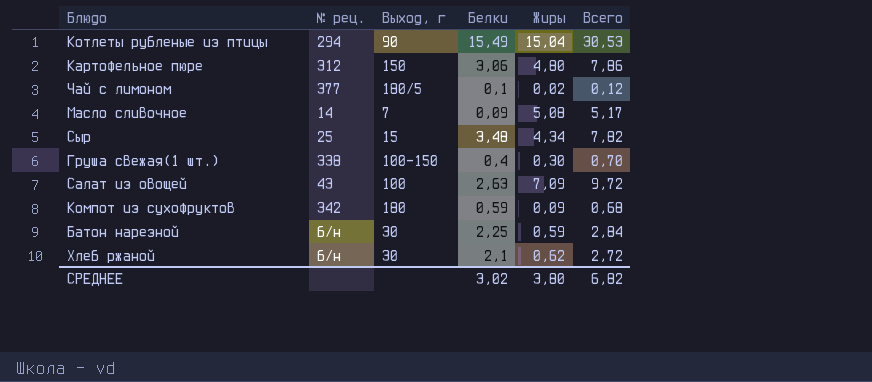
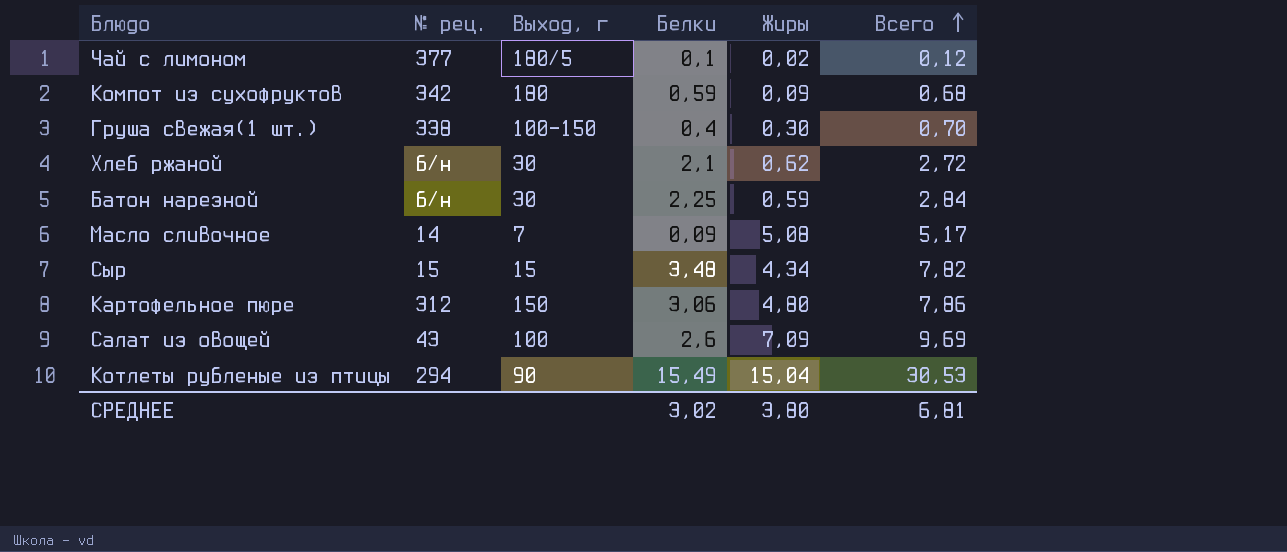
row order: none -> Всего ascending
Сыр | № рец.: 25 -> 15
Салат из овощей | Белки: 2,63 -> 2,6
Салат из овощей | Всего: 9,72 -> 9,69
СРЕДНЕЕ | Всего: 6,82 -> 6,81

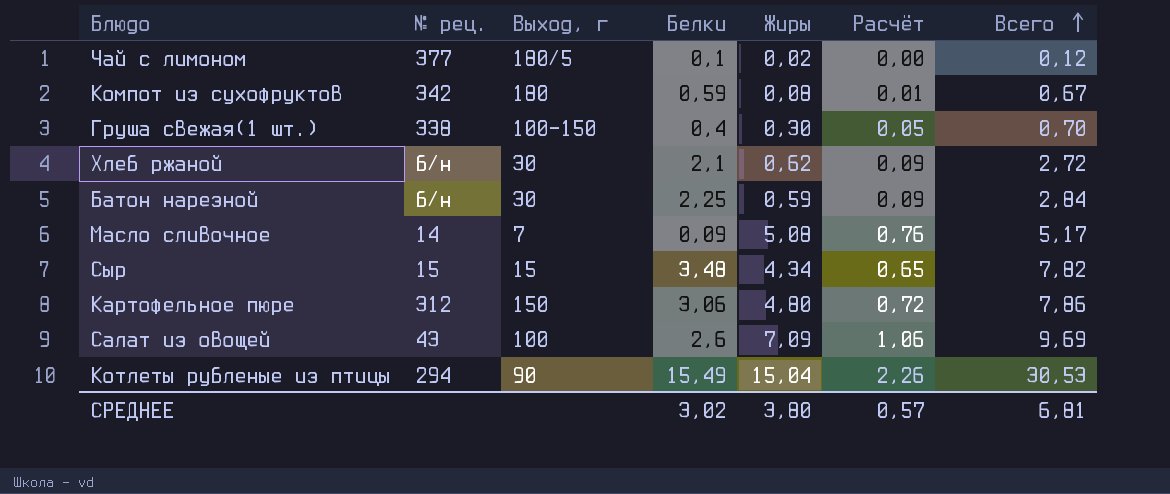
column Расчёт | formula: none -> [Жиры] * 0,15
Компот из сухофруктов | Жиры: 0,09 -> 0,08
Компот из сухофруктов | Всего: 0,68 -> 0,67

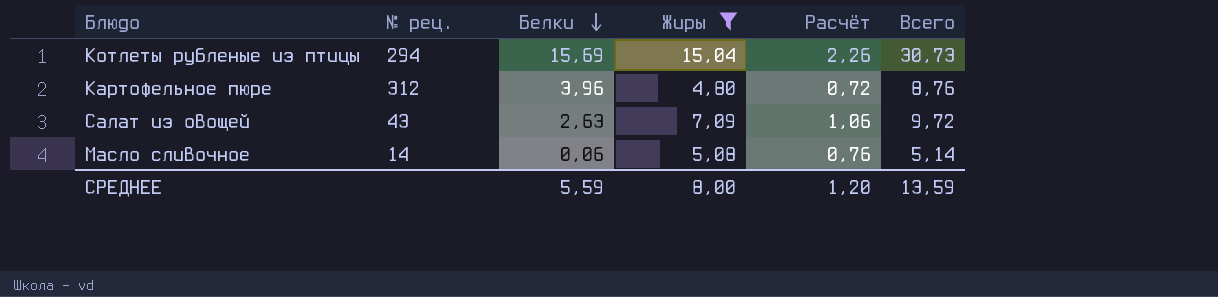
filter: none -> Жиры >= 4,80
row order: Всего ascending -> Белки descending
column Выход, г | position: 3 -> none
Котлеты рубленые из птицы | Белки: 15,49 -> 15,69
Котлеты рубленые из птицы | Всего: 30,53 -> 30,73
Картофельное пюре | Белки: 3,06 -> 3,96
Картофельное пюре | Всего: 7,86 -> 8,76
Салат из овощей | Белки: 2,6 -> 2,63
Салат из овощей | Всего: 9,69 -> 9,72
Масло сливочное | Белки: 0,09 -> 0,06
Масло сливочное | Всего: 5,17 -> 5,14
СРЕДНЕЕ | Белки: 3,02 -> 5,59
СРЕДНЕЕ | Жиры: 3,80 -> 8,00
СРЕДНЕЕ | Расчёт: 0,57 -> 1,20
СРЕДНЕЕ | Всего: 6,81 -> 13,59

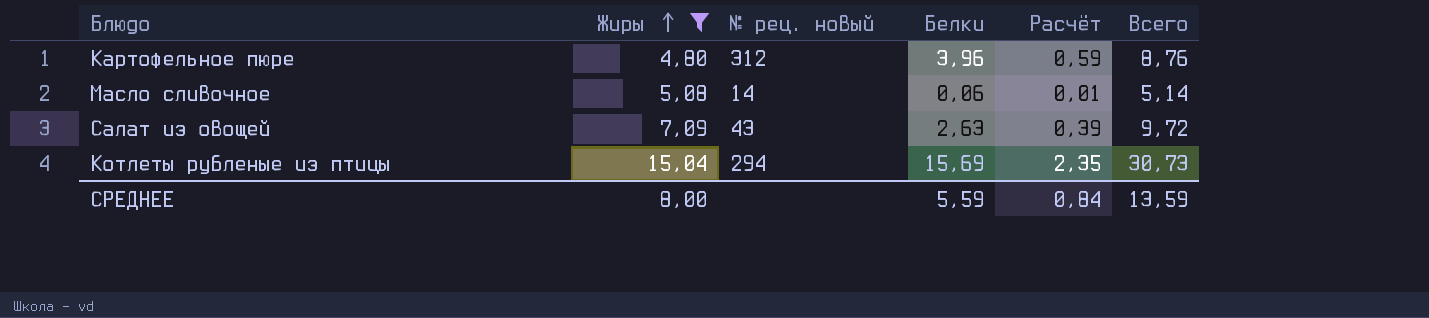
row order: Белки descending -> Жиры ascending
column Жиры | position: 4 -> 2
column name: № рец. -> № рец. новый
column Расчёт | formula: [Жиры] * 0,15 -> [Белки] * 0,15
СРЕДНЕЕ | Расчёт: 1,20 -> 0,84

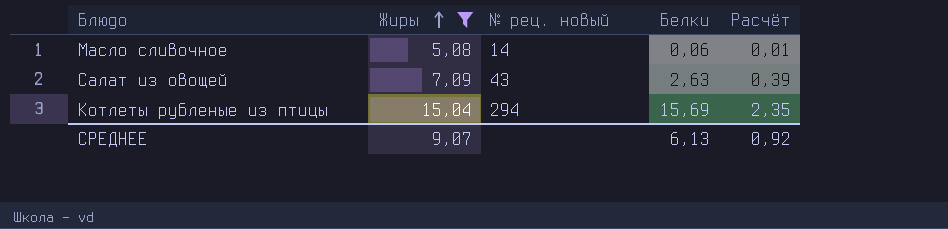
column Всего | formula: [Жиры] + [Белки] -> none
row Картофельное пюре: 4,80 | 312 | 3,96 | 0,59 | 8,76 -> none
СРЕДНЕЕ | Жиры: 8,00 -> 9,07
СРЕДНЕЕ | Белки: 5,59 -> 6,13
СРЕДНЕЕ | Расчёт: 0,84 -> 0,92

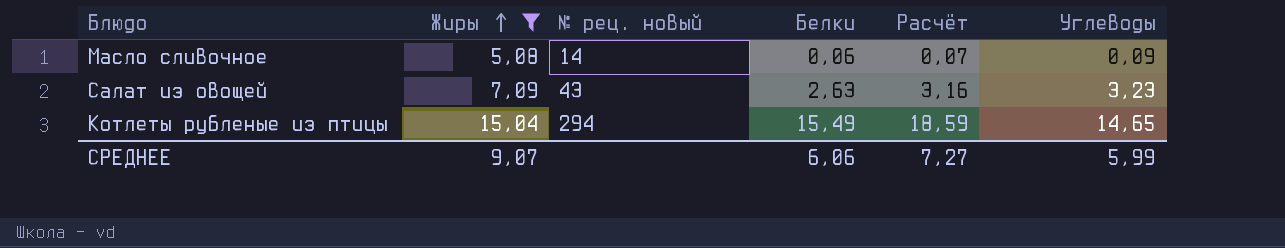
column Расчёт | formula: [Белки] * 0,15 -> [Белки] * 1,2
column Углеводы | position: none -> 6
Котлеты рубленые из птицы | Белки: 15,69 -> 15,49
СРЕДНЕЕ | Белки: 6,13 -> 6,06
СРЕДНЕЕ | Расчёт: 0,92 -> 7,27

